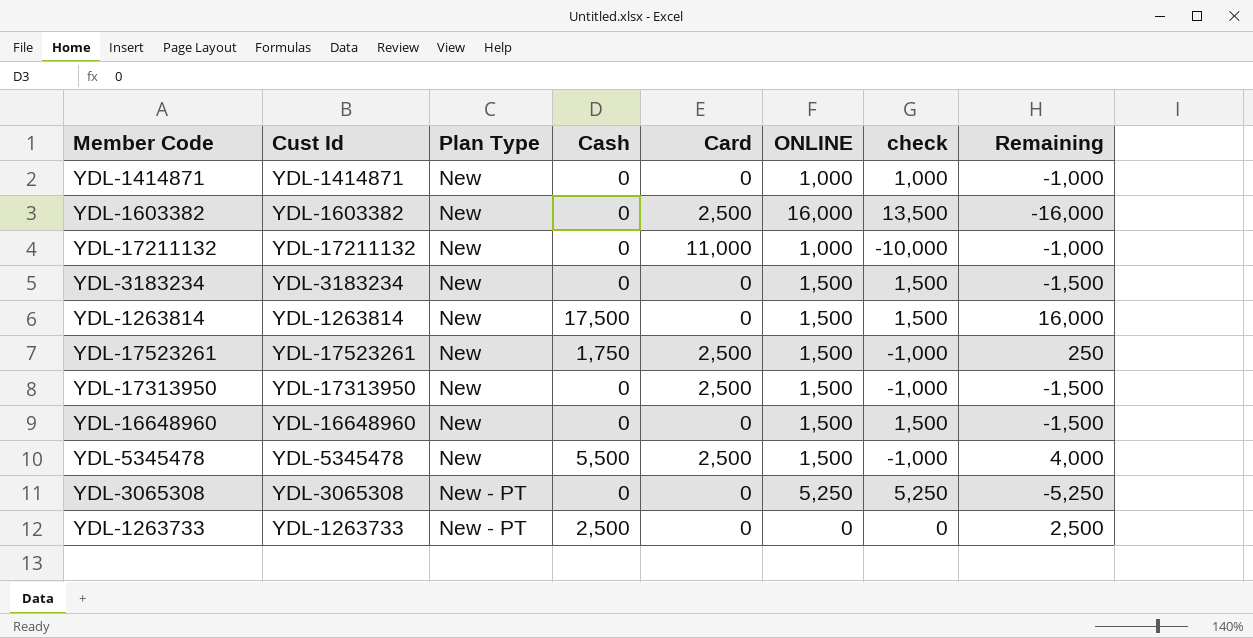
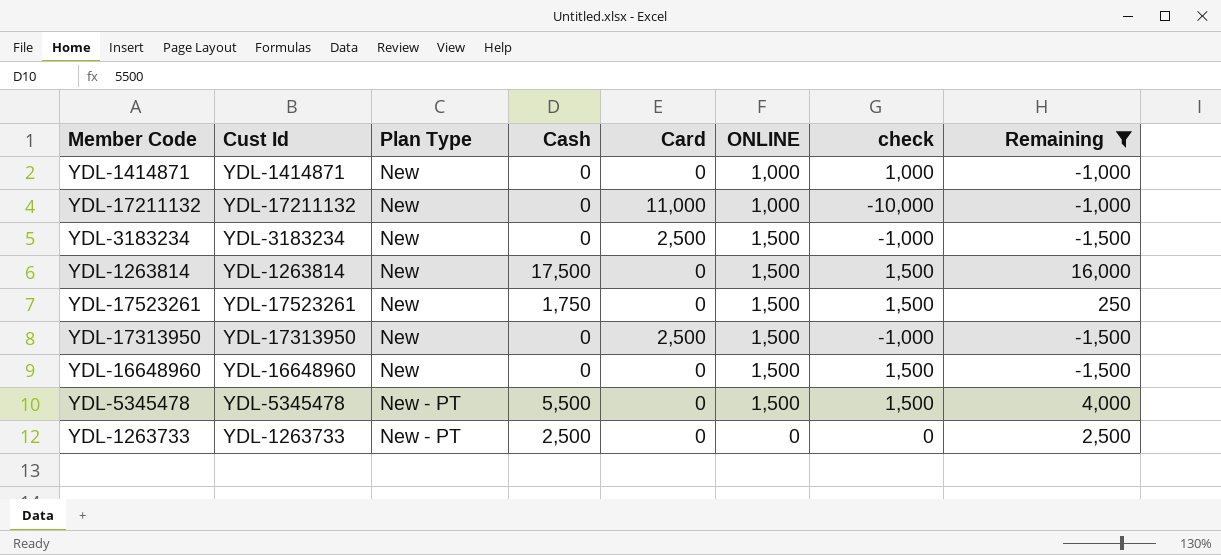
filter: none -> Remaining >= -1,500
YDL-3183234 | Card: 0 -> 2,500
YDL-3183234 | check: 1,500 -> -1,000
YDL-17523261 | Card: 2,500 -> 0
YDL-17523261 | check: -1,000 -> 1,500
YDL-5345478 | Plan Type: New -> New - PT
YDL-5345478 | Card: 2,500 -> 0
YDL-5345478 | check: -1,000 -> 1,500

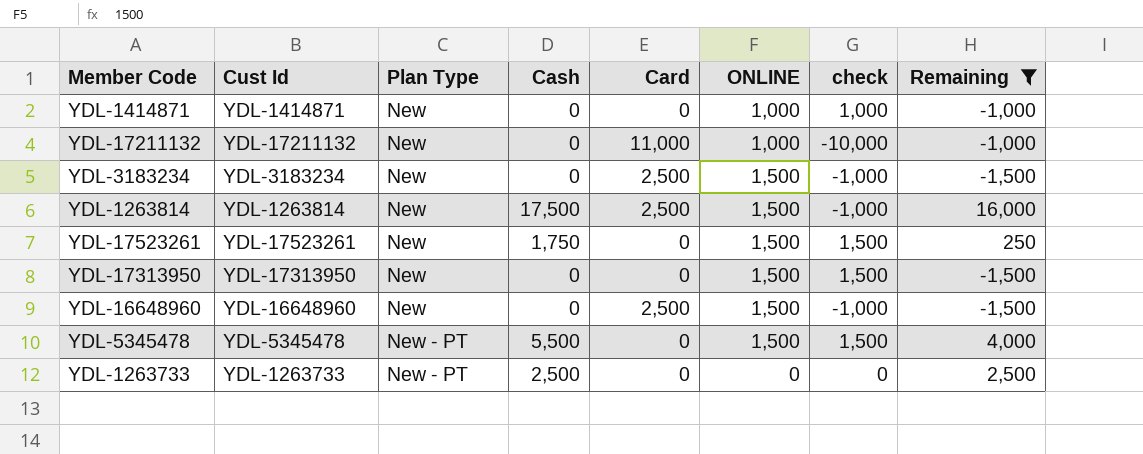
YDL-1263814 | Card: 0 -> 2,500
YDL-1263814 | check: 1,500 -> -1,000
YDL-17313950 | Card: 2,500 -> 0
YDL-17313950 | check: -1,000 -> 1,500
YDL-16648960 | Card: 0 -> 2,500
YDL-16648960 | check: 1,500 -> -1,000

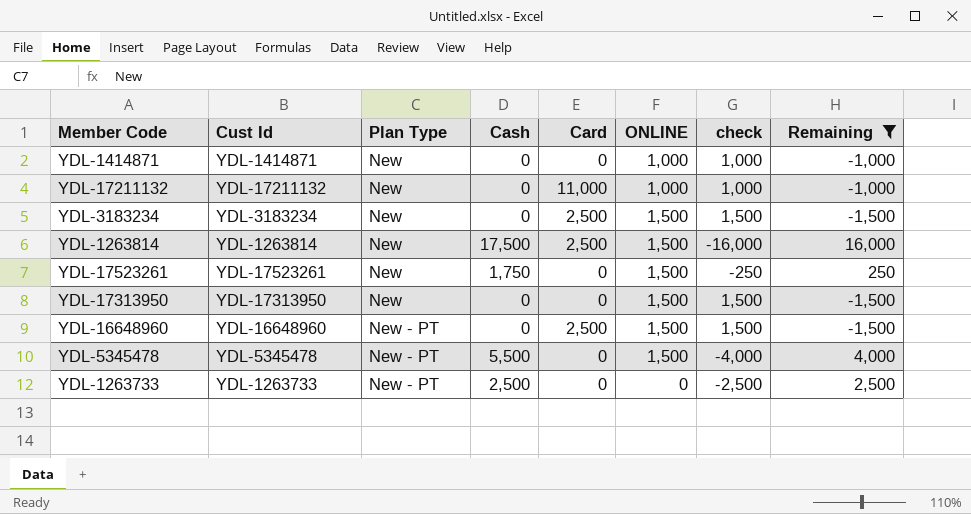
column check | formula: [ONLINE] - [Card] -> [ONLINE] - [Cash]
YDL-16648960 | Plan Type: New -> New - PT

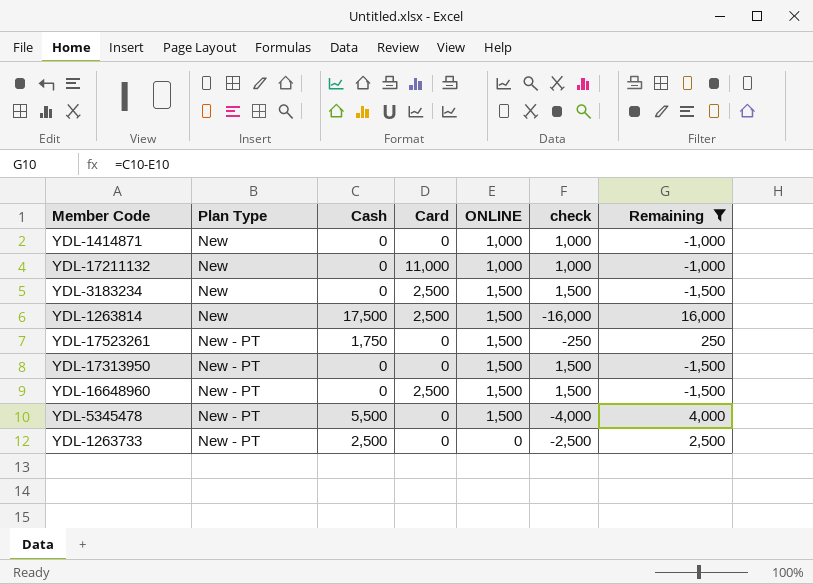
column Cust Id | position: 2 -> none
YDL-17523261 | Plan Type: New -> New - PT
YDL-17313950 | Plan Type: New -> New - PT

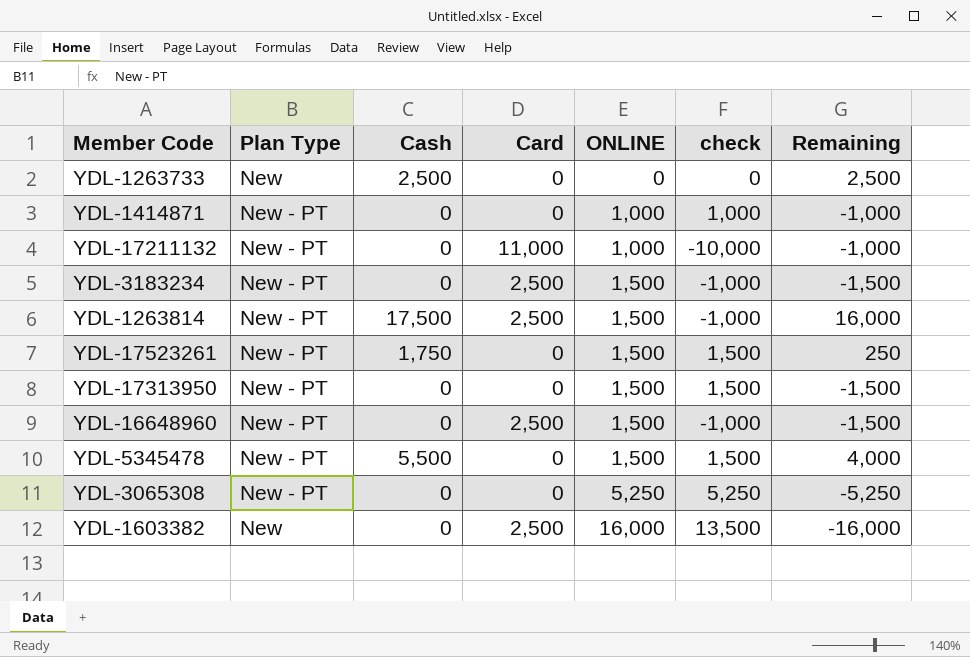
filter: Remaining >= -1,500 -> none
row order: Plan Type ascending -> ONLINE ascending
column check | formula: [ONLINE] - [Cash] -> [ONLINE] - [Card]
YDL-1263733 | Plan Type: New - PT -> New
YDL-1414871 | Plan Type: New -> New - PT
YDL-17211132 | Plan Type: New -> New - PT
YDL-3183234 | Plan Type: New -> New - PT
YDL-1263814 | Plan Type: New -> New - PT

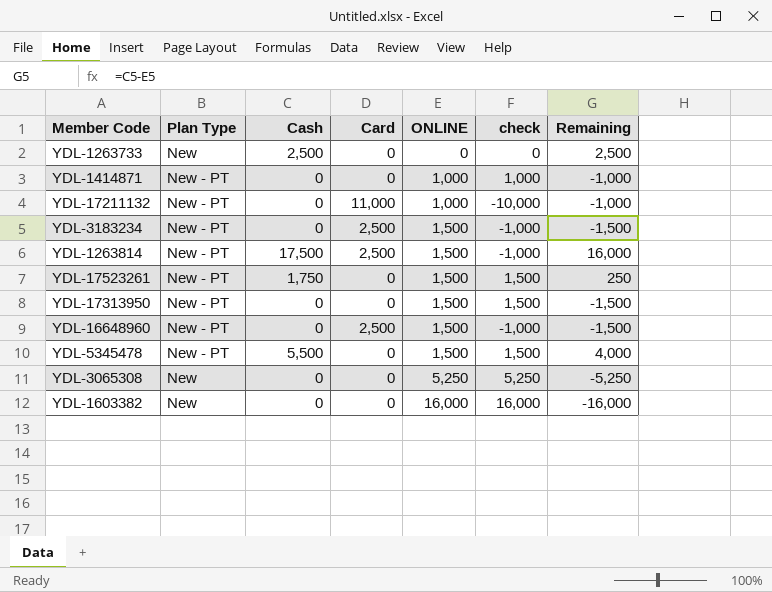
YDL-3065308 | Plan Type: New - PT -> New
YDL-1603382 | Card: 2,500 -> 0
YDL-1603382 | check: 13,500 -> 16,000

